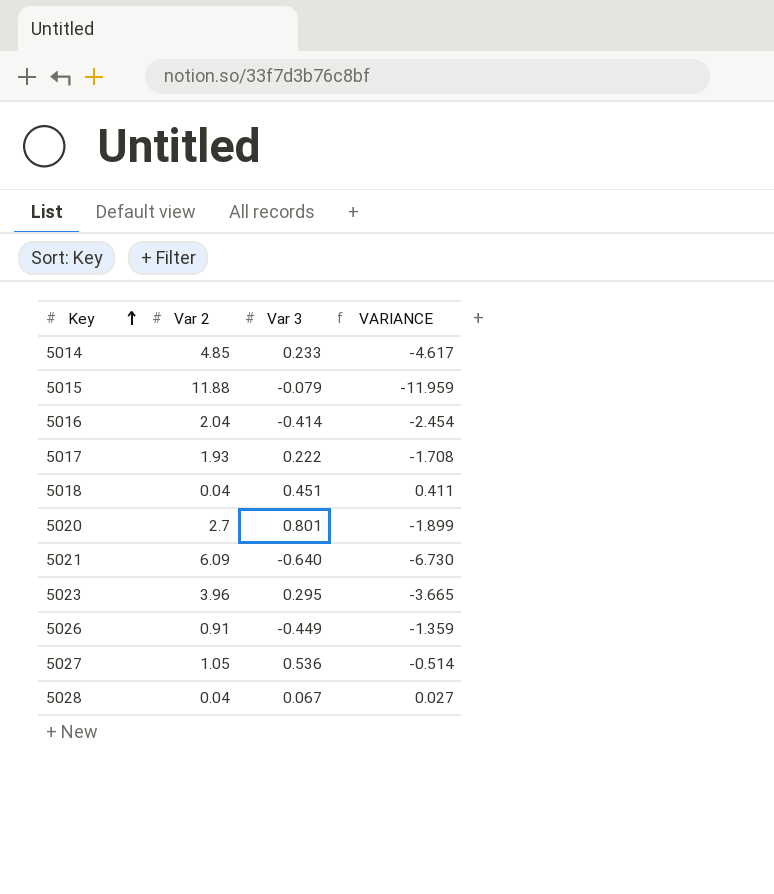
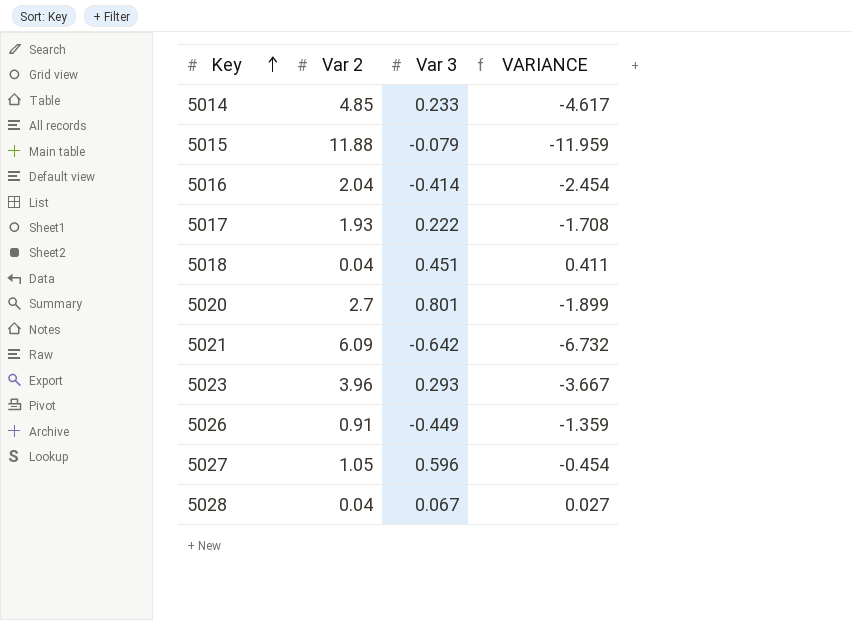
5021 | Var 3: -0.640 -> -0.642
5021 | VARIANCE: -6.730 -> -6.732
5023 | Var 3: 0.295 -> 0.293
5023 | VARIANCE: -3.665 -> -3.667
5027 | Var 3: 0.536 -> 0.596
5027 | VARIANCE: -0.514 -> -0.454

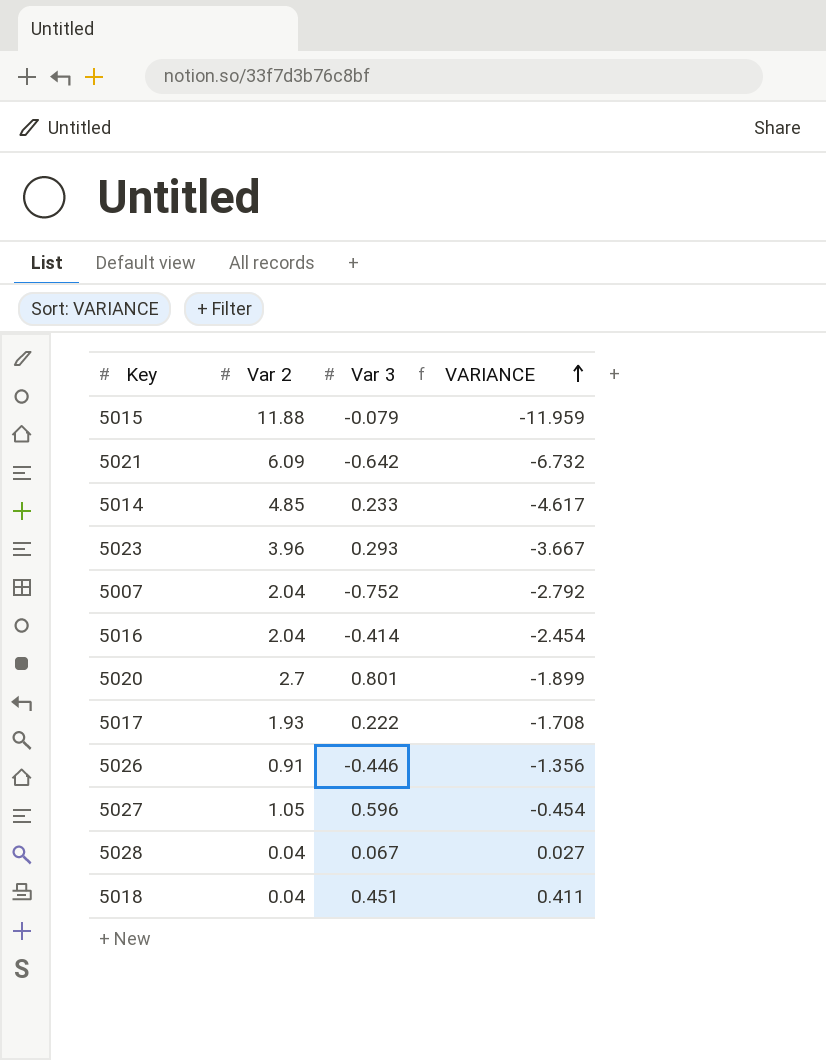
row order: Key ascending -> VARIANCE ascending
row 5007: none -> 2.04 | -0.752 | -2.792
5026 | Var 3: -0.449 -> -0.446
5026 | VARIANCE: -1.359 -> -1.356

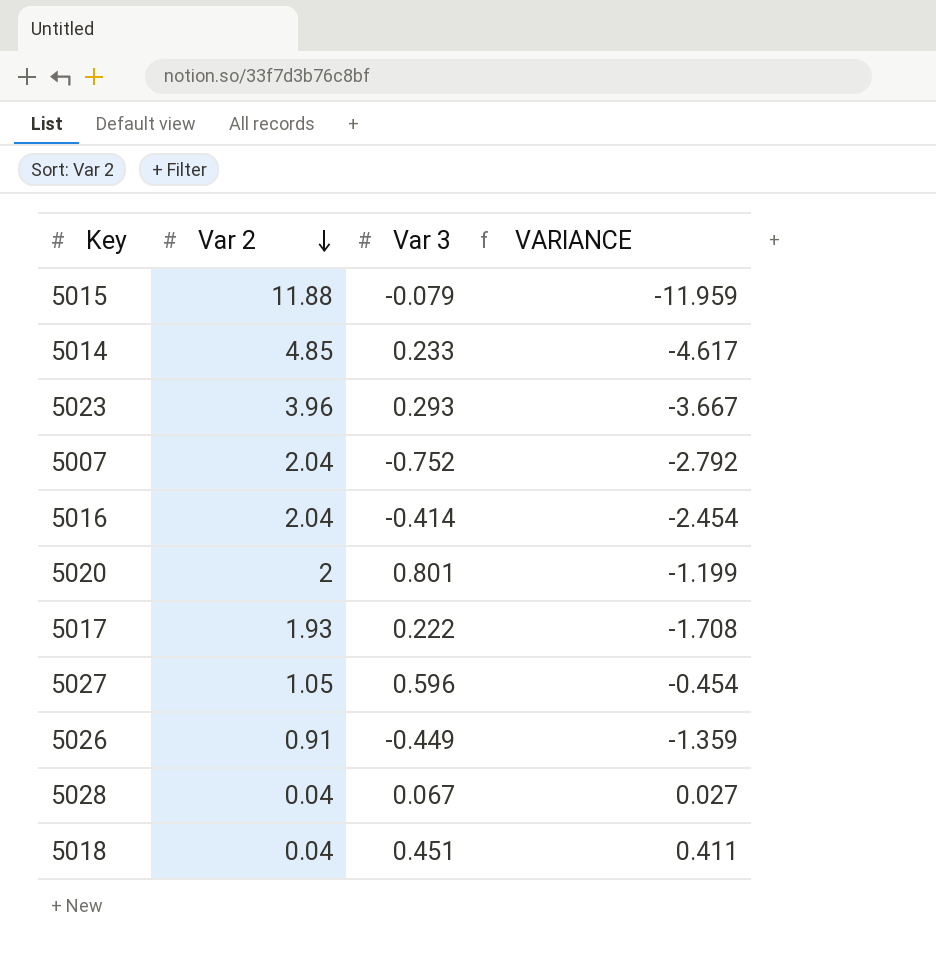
row order: VARIANCE ascending -> Var 2 descending
row 5021: 6.09 | -0.642 | -6.732 -> none
5020 | Var 2: 2.7 -> 2
5020 | VARIANCE: -1.899 -> -1.199
5026 | Var 3: -0.446 -> -0.449
5026 | VARIANCE: -1.356 -> -1.359

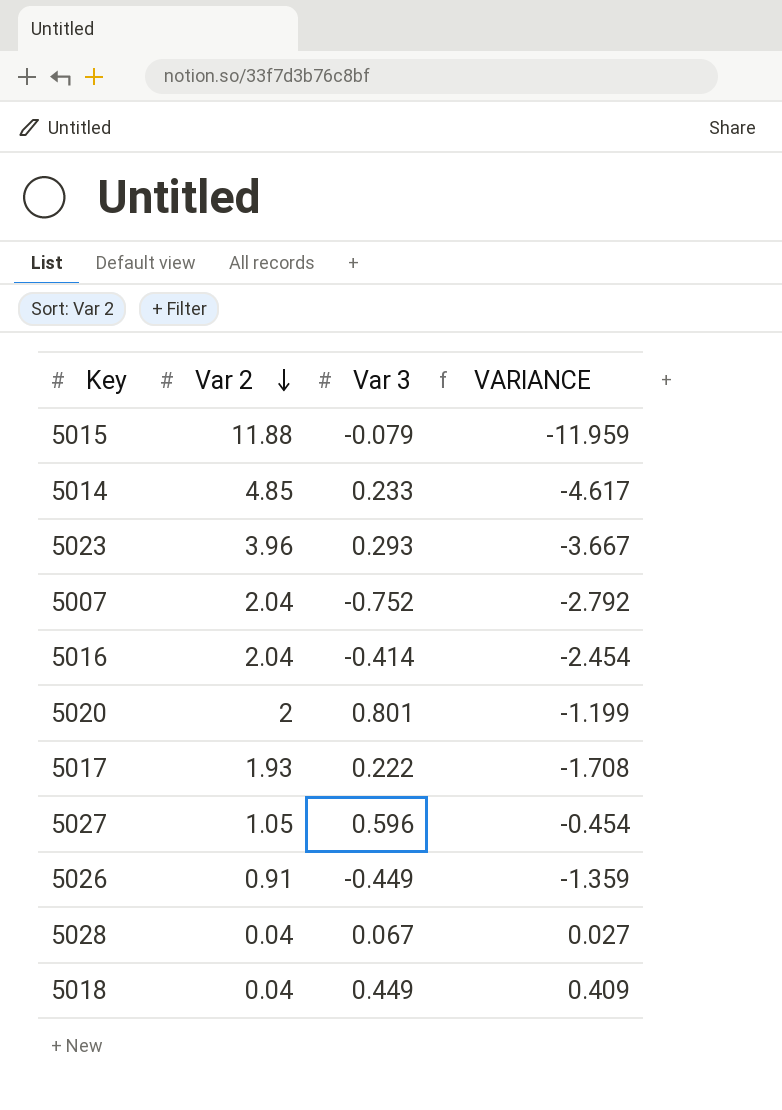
5018 | Var 3: 0.451 -> 0.449
5018 | VARIANCE: 0.411 -> 0.409

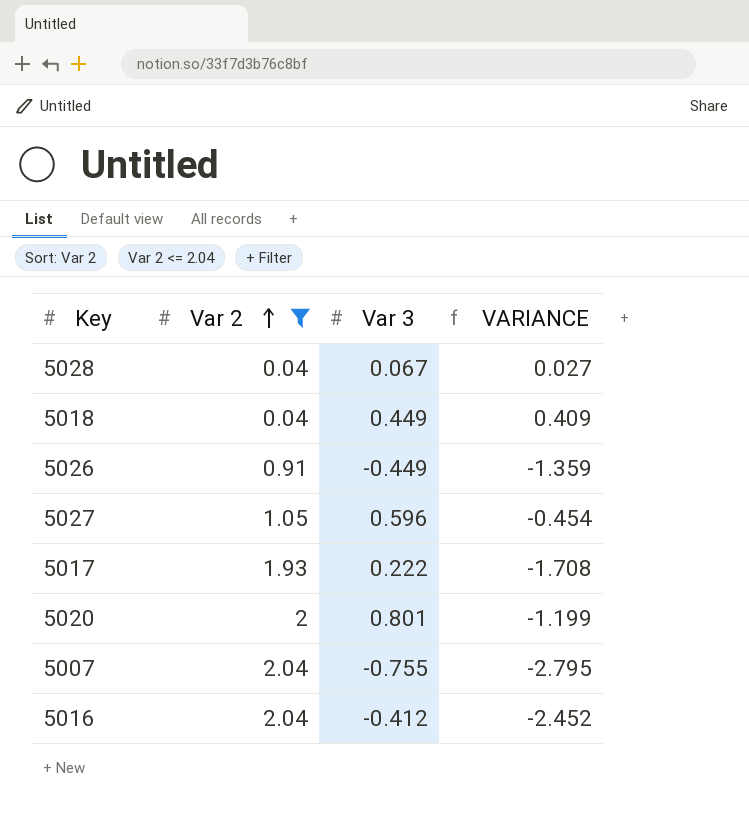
filter: none -> Var 2 <= 2.04
row order: Var 2 descending -> Var 2 ascending
5007 | Var 3: -0.752 -> -0.755
5007 | VARIANCE: -2.792 -> -2.795
5016 | Var 3: -0.414 -> -0.412
5016 | VARIANCE: -2.454 -> -2.452

